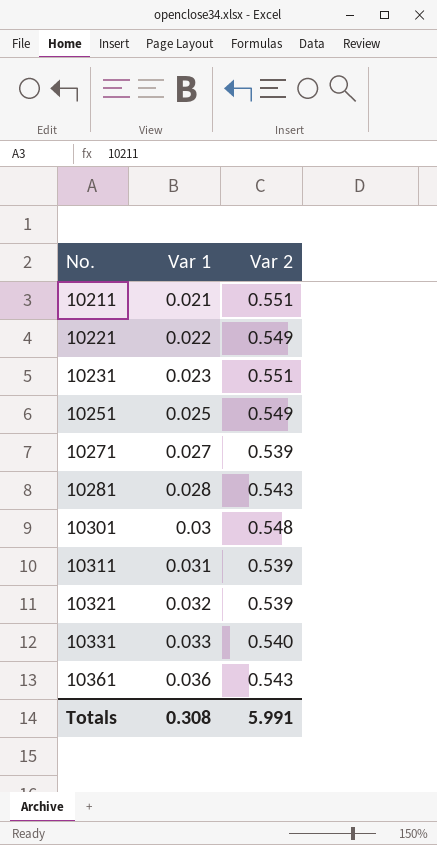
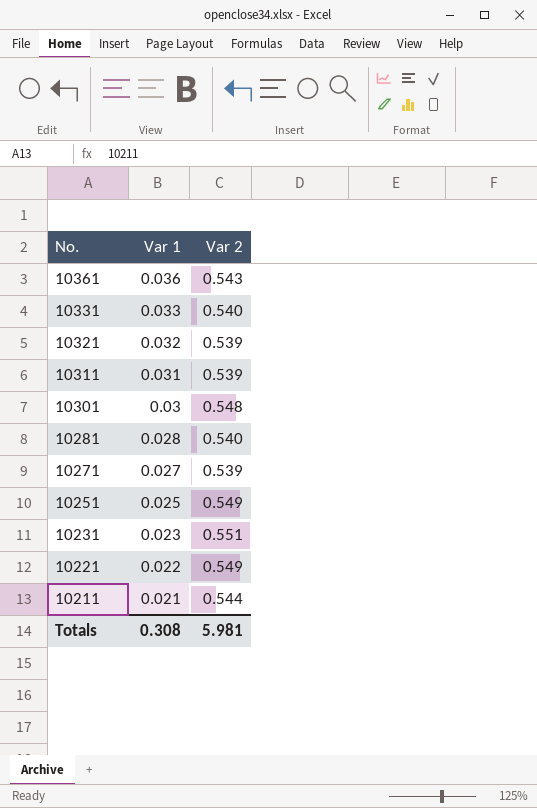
row order: No. ascending -> No. descending
10281 | Var 2: 0.543 -> 0.540
10211 | Var 2: 0.551 -> 0.544
Totals | Var 2: 5.991 -> 5.981

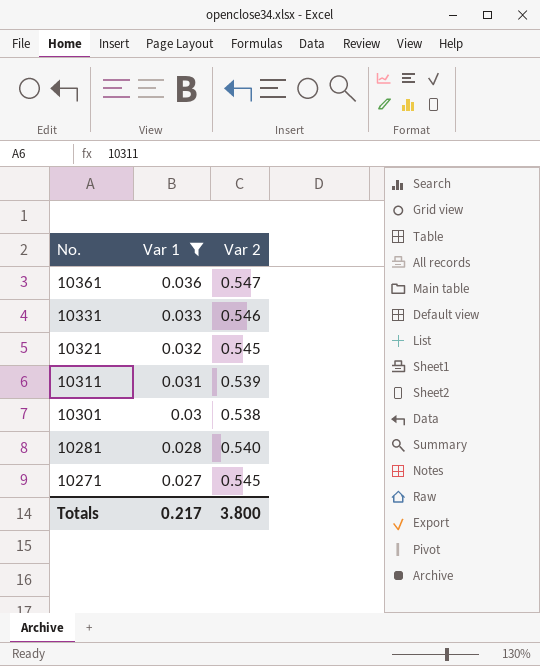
filter: none -> Var 1 >= 0.027
10361 | Var 2: 0.543 -> 0.547
10331 | Var 2: 0.540 -> 0.546
10321 | Var 2: 0.539 -> 0.545
10301 | Var 2: 0.548 -> 0.538
10271 | Var 2: 0.539 -> 0.545
Totals | Var 1: 0.308 -> 0.217
Totals | Var 2: 5.981 -> 3.800

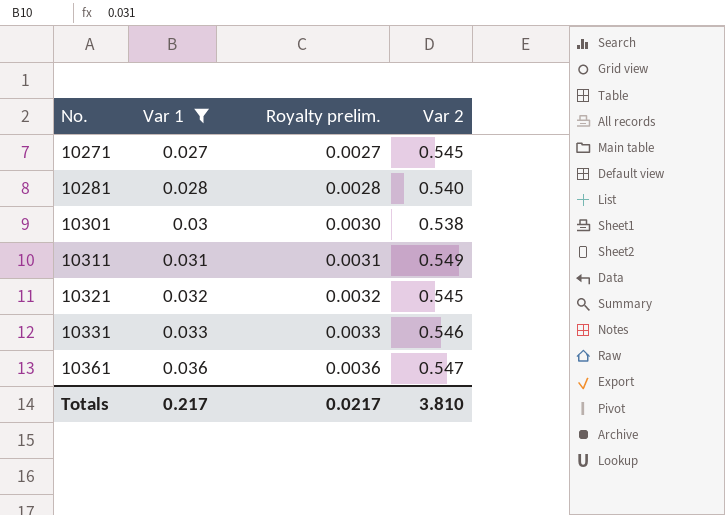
row order: No. descending -> No. ascending
column Royalty prelim. | formula: none -> [Var 1] * 0.1
10311 | Var 2: 0.539 -> 0.549
Totals | Var 2: 3.800 -> 3.810

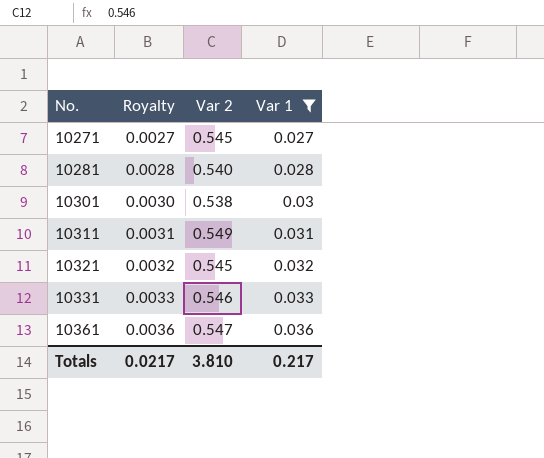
column name: Royalty prelim. -> Royalty
column Var 1 | position: 2 -> 4

